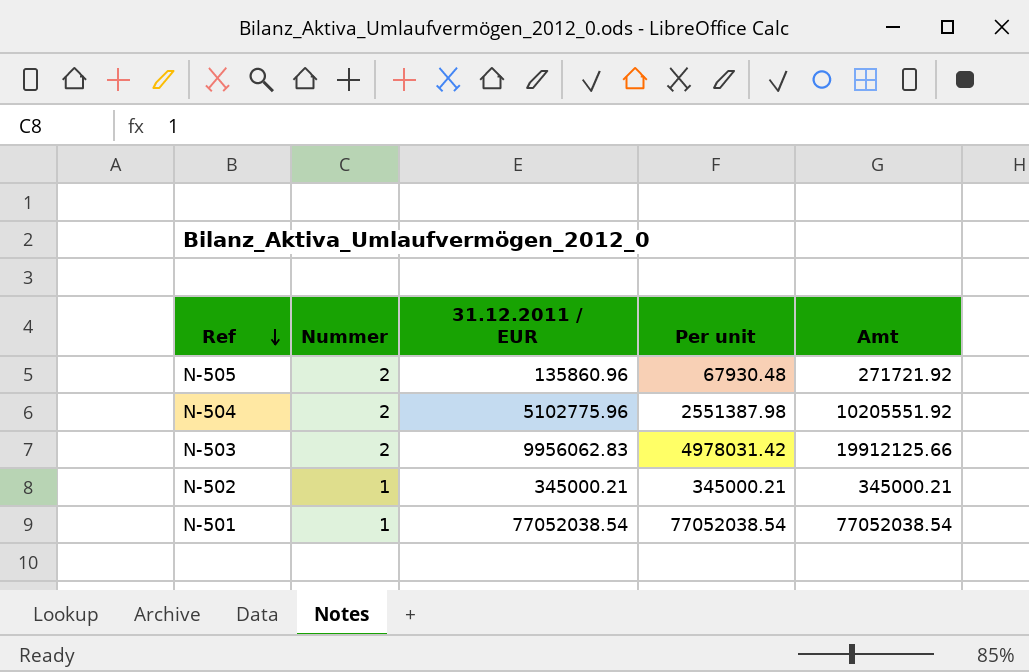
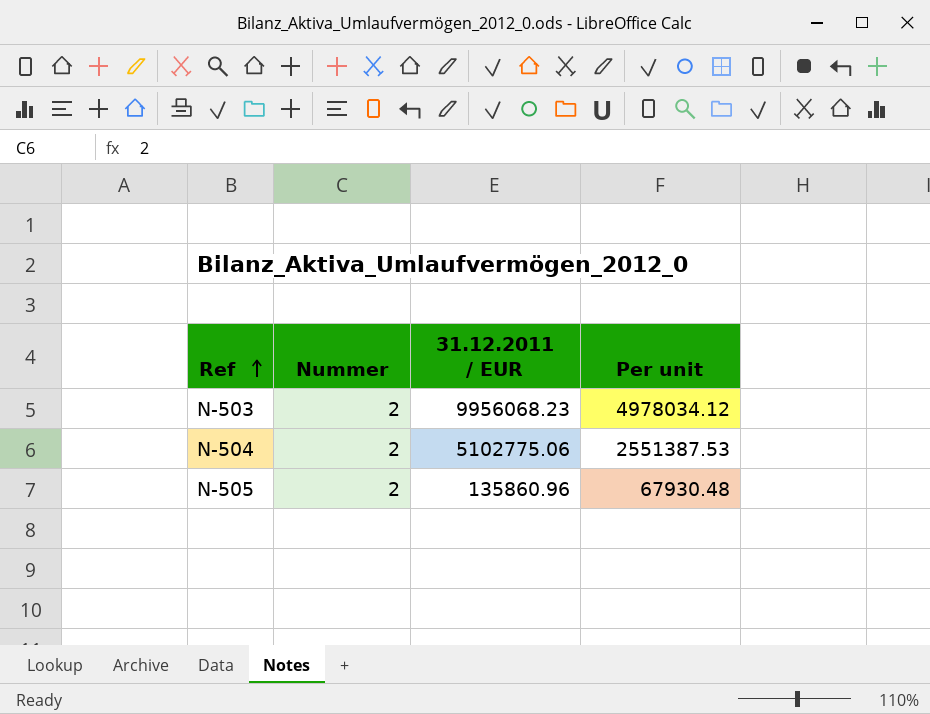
row order: Ref descending -> Ref ascending
column Amt | formula: [Nummer] * [31.12.2011 / EUR] -> none
row N-502: 1 | 345000.21 | 345000.21 | 345000.21 -> none
row N-501: 1 | 77052038.54 | 77052038.54 | 77052038.54 -> none
N-503 | 31.12.2011 / EUR: 9956062.83 -> 9956068.23
N-503 | Per unit: 4978031.42 -> 4978034.12
N-504 | 31.12.2011 / EUR: 5102775.96 -> 5102775.06
N-504 | Per unit: 2551387.98 -> 2551387.53

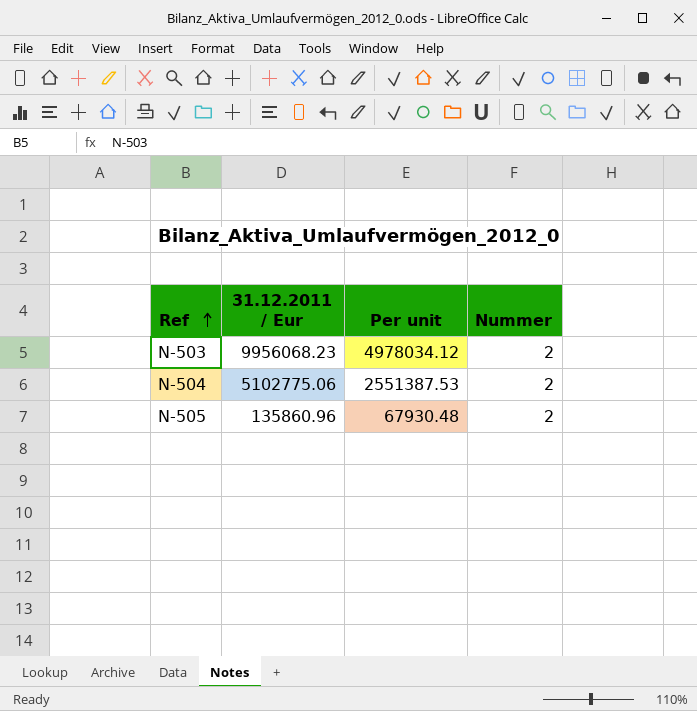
column name: 31.12.2011 / EUR -> 31.12.2011 / Eur
column Nummer | position: 2 -> 4

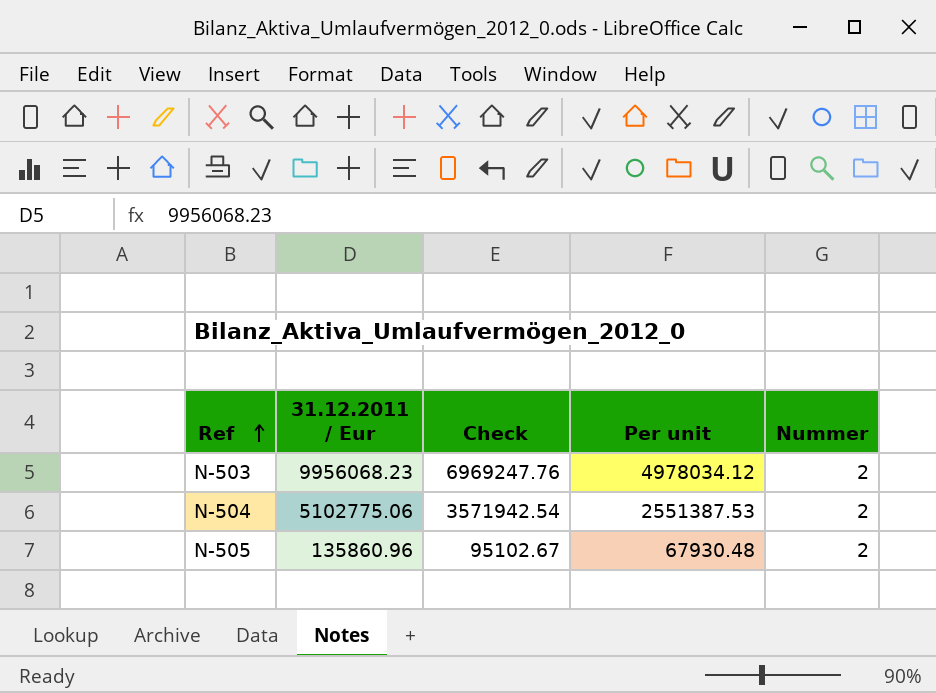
column Check | formula: none -> [31.12.2011 / Eur] * 0.7

